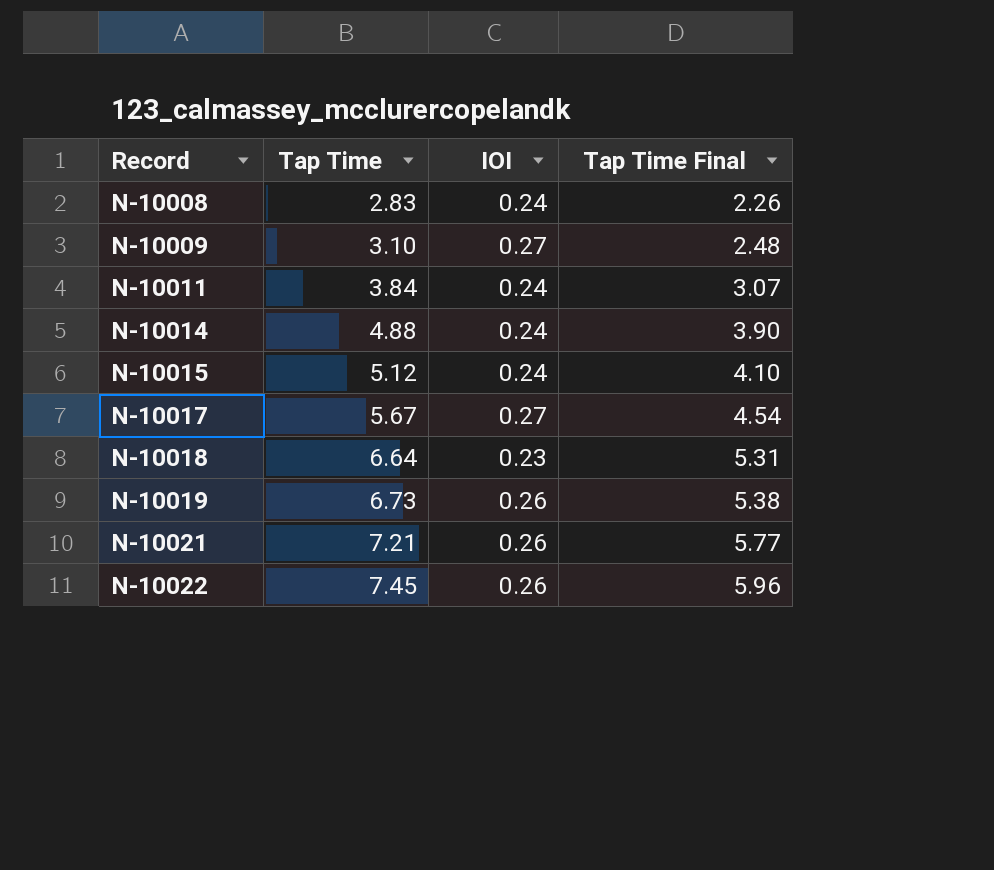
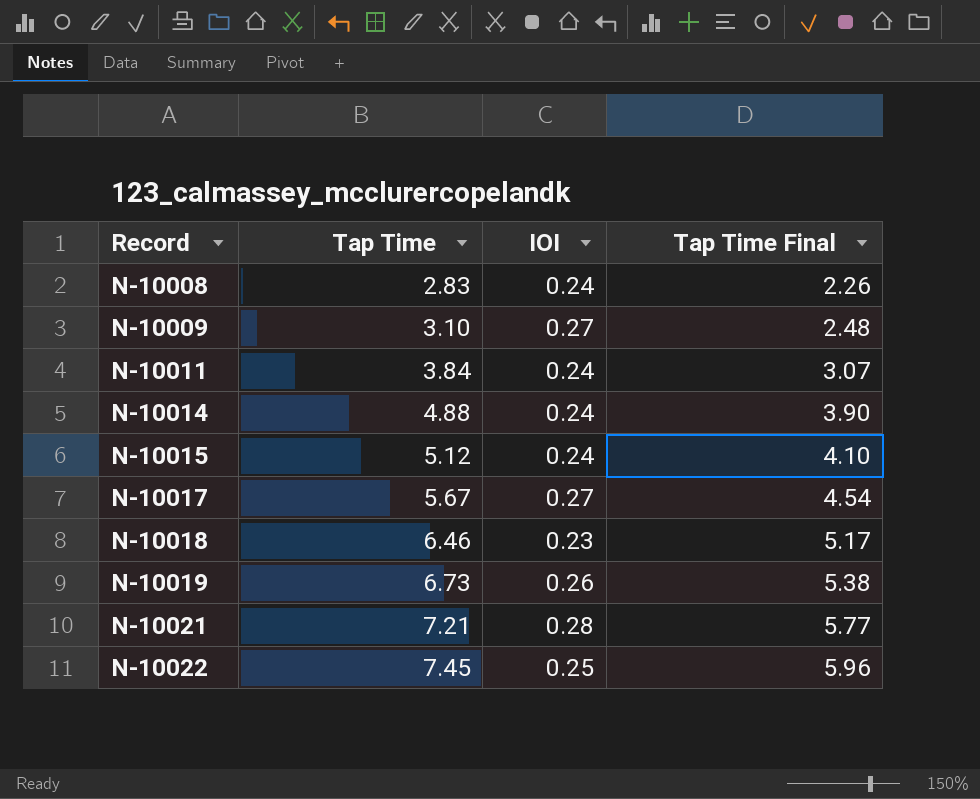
N-10018 | Tap Time: 6.64 -> 6.46
N-10018 | Tap Time Final: 5.31 -> 5.17
N-10021 | IOI: 0.26 -> 0.28
N-10022 | IOI: 0.26 -> 0.25

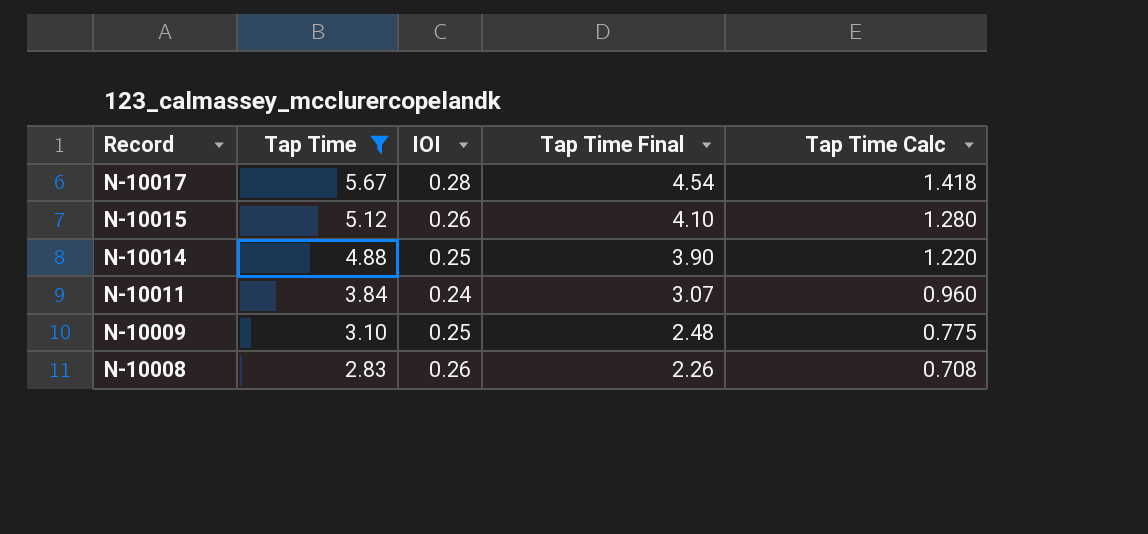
filter: none -> Tap Time <= 5.67
row order: Record ascending -> Record descending
column Tap Time Calc | formula: none -> [Tap Time] * 0.25
N-10017 | IOI: 0.27 -> 0.28
N-10015 | IOI: 0.24 -> 0.26
N-10014 | IOI: 0.24 -> 0.25
N-10009 | IOI: 0.27 -> 0.25
N-10008 | IOI: 0.24 -> 0.26

